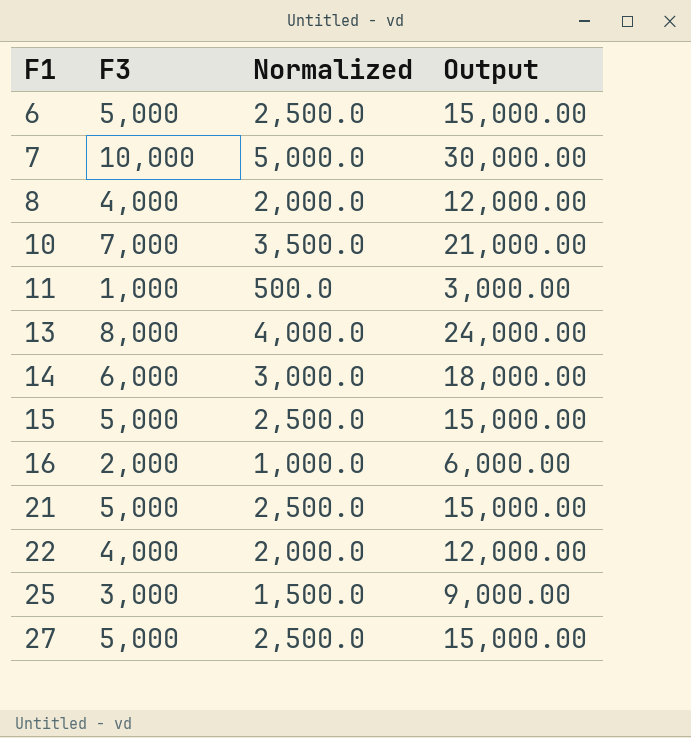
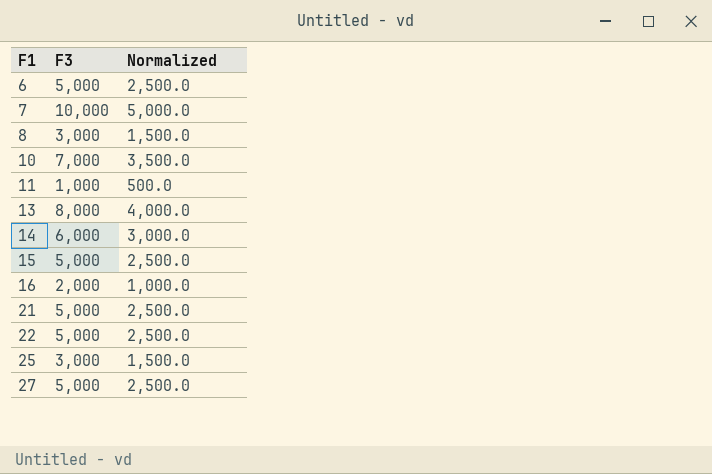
column Output | formula: [F3] * 3 -> none
8 | F3: 4,000 -> 3,000
8 | Normalized: 2,000.0 -> 1,500.0
22 | F3: 4,000 -> 5,000
22 | Normalized: 2,000.0 -> 2,500.0

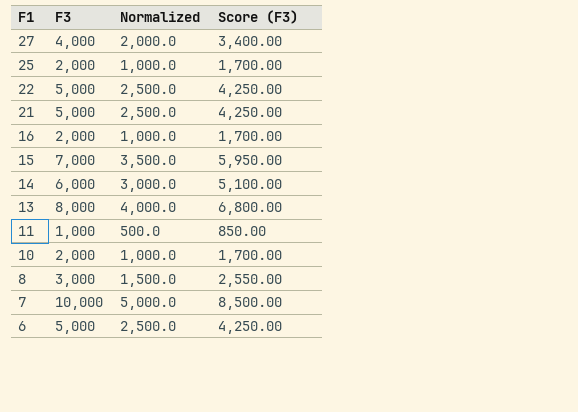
row order: F1 ascending -> F1 descending
column Score (F3) | formula: none -> [F3] * 0.85
27 | F3: 5,000 -> 4,000
27 | Normalized: 2,500.0 -> 2,000.0
25 | F3: 3,000 -> 2,000
25 | Normalized: 1,500.0 -> 1,000.0
15 | F3: 5,000 -> 7,000
15 | Normalized: 2,500.0 -> 3,500.0
10 | F3: 7,000 -> 2,000
10 | Normalized: 3,500.0 -> 1,000.0

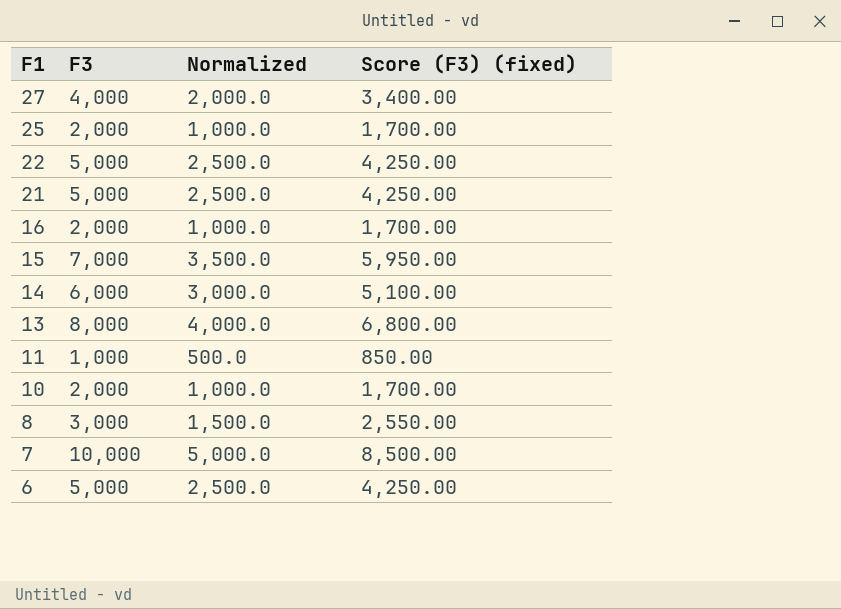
column name: Score (F3) -> Score (F3) (fixed)

